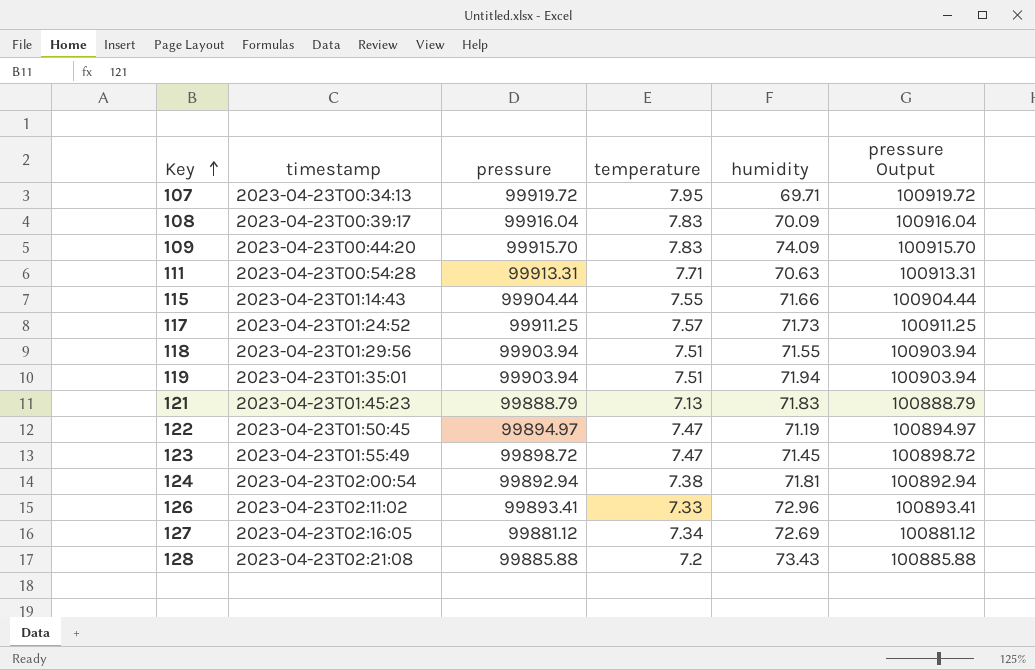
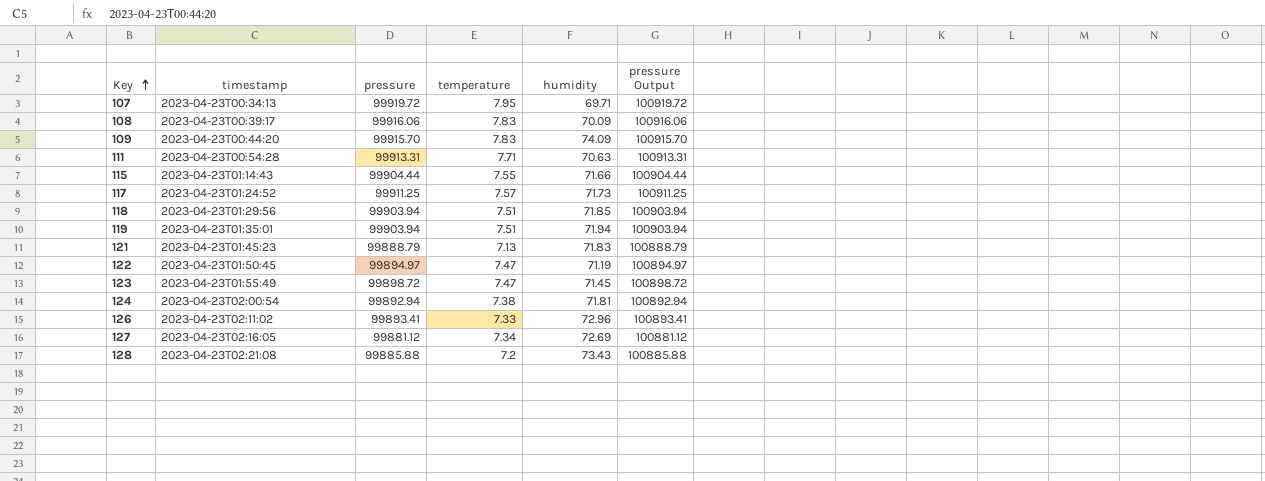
108 | pressure: 99916.04 -> 99916.06
108 | pressure Output: 100916.04 -> 100916.06
118 | humidity: 71.55 -> 71.85

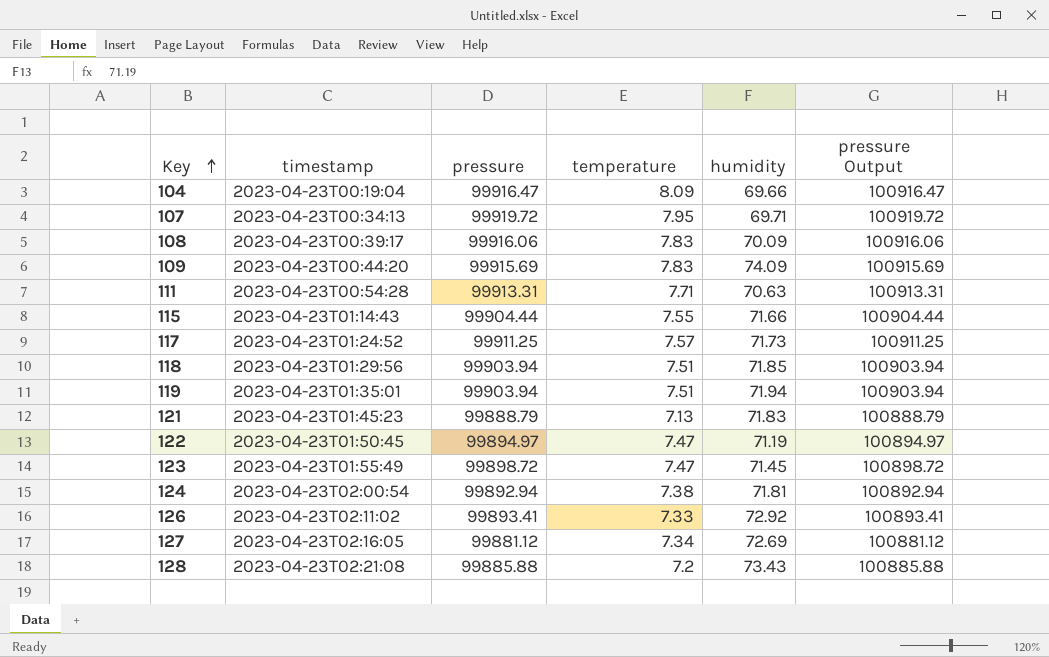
row 104: none -> 2023-04-23T00:19:04 | 99916.47 | 8.09 | 69.66 | 100916.47
109 | pressure: 99915.70 -> 99915.69
109 | pressure Output: 100915.70 -> 100915.69
126 | humidity: 72.96 -> 72.92

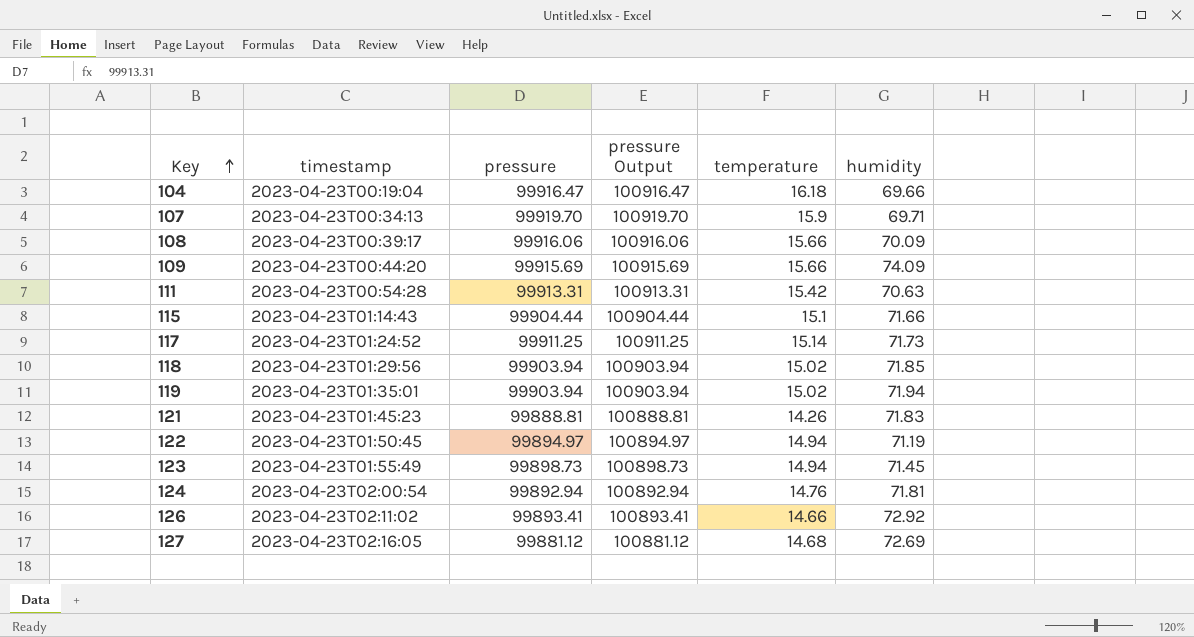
column pressure Output | position: 6 -> 4
row 128: 2023-04-23T02:21:08 | 99885.88 | 7.2 | 73.43 | 100885.88 -> none
104 | temperature: 8.09 -> 16.18
107 | pressure: 99919.72 -> 99919.70
107 | pressure Output: 100919.72 -> 100919.70
107 | temperature: 7.95 -> 15.9
108 | temperature: 7.83 -> 15.66
109 | temperature: 7.83 -> 15.66
111 | temperature: 7.71 -> 15.42
115 | temperature: 7.55 -> 15.1
117 | temperature: 7.57 -> 15.14
118 | temperature: 7.51 -> 15.02
119 | temperature: 7.51 -> 15.02
121 | pressure: 99888.79 -> 99888.81
121 | pressure Output: 100888.79 -> 100888.81
121 | temperature: 7.13 -> 14.26
122 | temperature: 7.47 -> 14.94
123 | pressure: 99898.72 -> 99898.73
123 | pressure Output: 100898.72 -> 100898.73
123 | temperature: 7.47 -> 14.94
124 | temperature: 7.38 -> 14.76
126 | temperature: 7.33 -> 14.66
127 | temperature: 7.34 -> 14.68

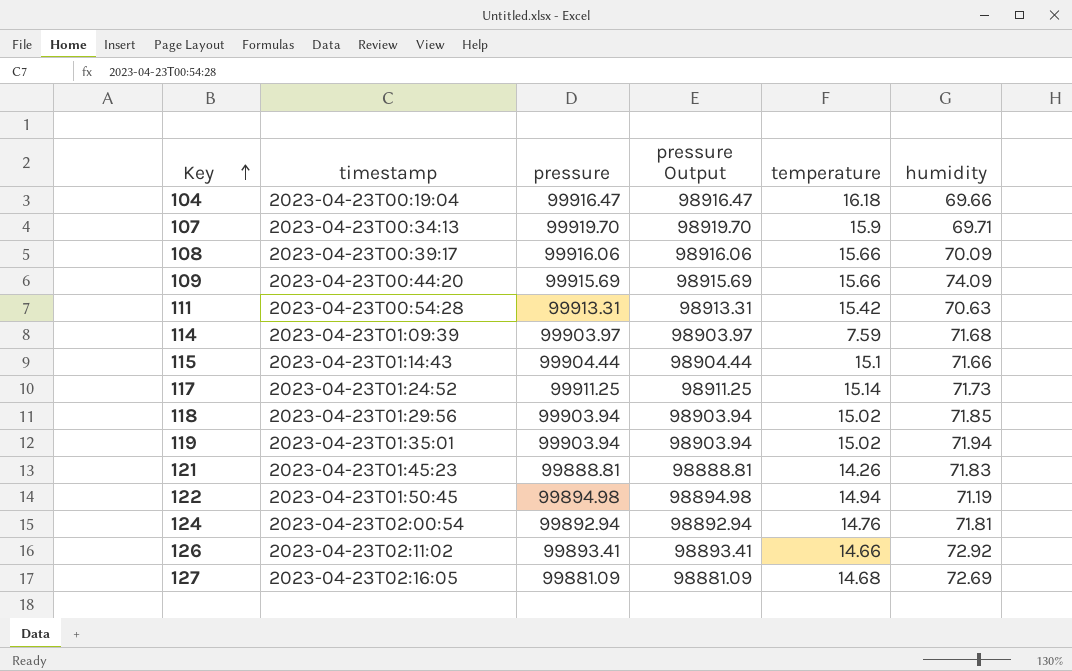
column pressure Output | formula: [pressure] + 1000 -> [pressure] - 1000
row 123: 2023-04-23T01:55:49 | 99898.73 | 100898.73 | 14.94 | 71.45 -> none
row 114: none -> 2023-04-23T01:09:39 | 99903.97 | 98903.97 | 7.59 | 71.68
122 | pressure: 99894.97 -> 99894.98
127 | pressure: 99881.12 -> 99881.09

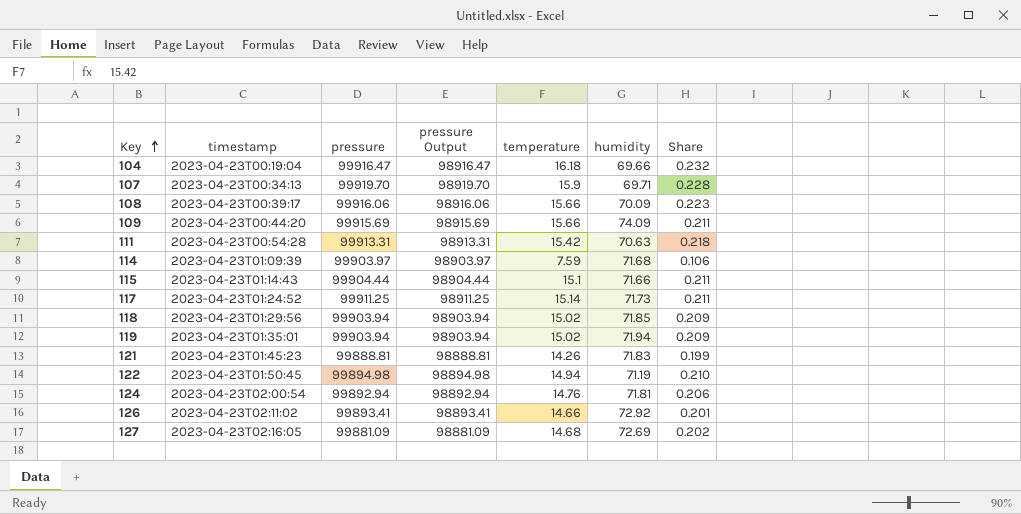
column Share | formula: none -> [temperature] / [humidity]

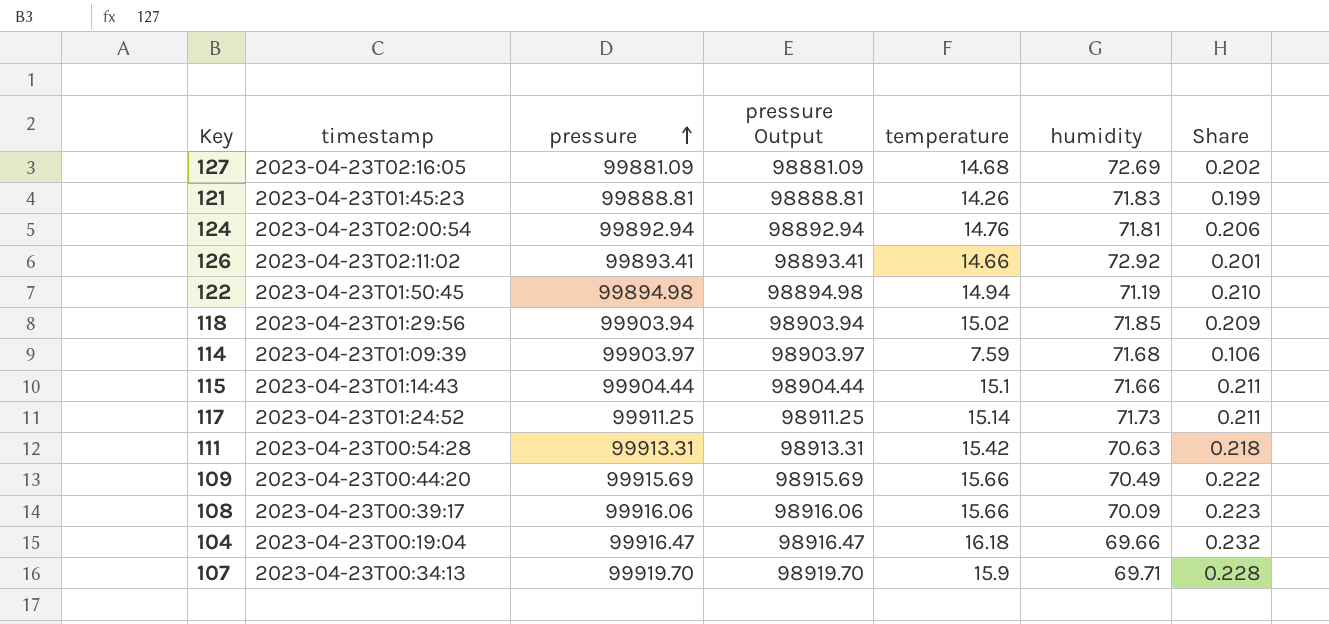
row order: Key ascending -> pressure ascending
row 119: 2023-04-23T01:35:01 | 99903.94 | 98903.94 | 15.02 | 71.94 | 0.209 -> none
109 | humidity: 74.09 -> 70.49
109 | Share: 0.211 -> 0.222

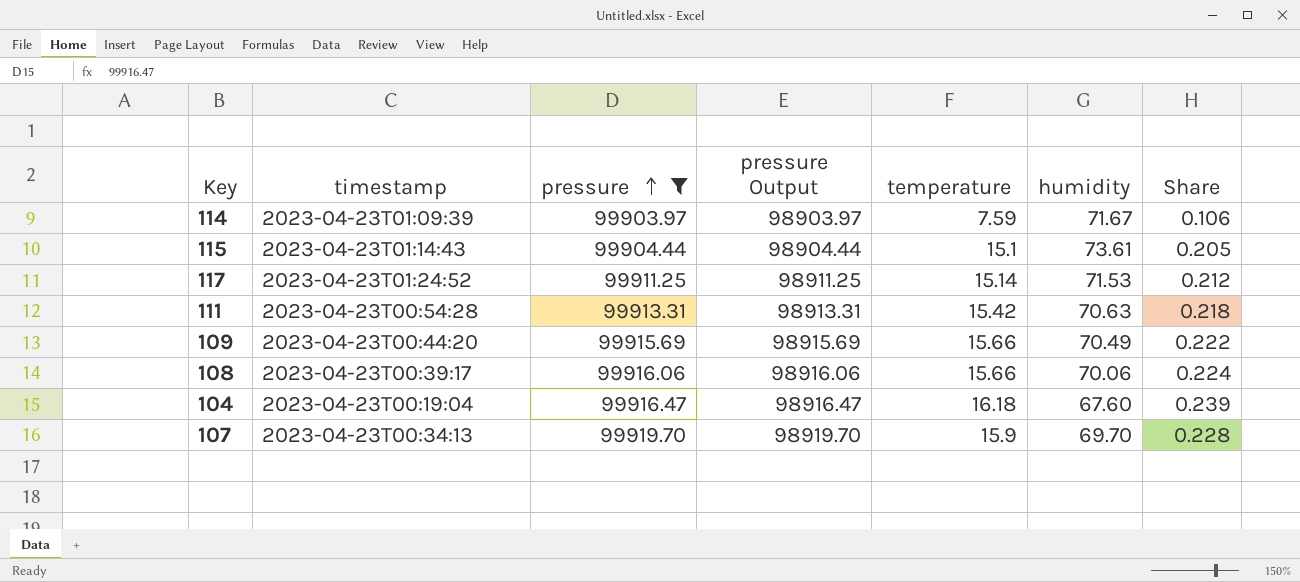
filter: none -> pressure >= 99903.97
114 | humidity: 71.68 -> 71.67
115 | humidity: 71.66 -> 73.61
115 | Share: 0.211 -> 0.205
117 | humidity: 71.73 -> 71.53
117 | Share: 0.211 -> 0.212
108 | humidity: 70.09 -> 70.06
108 | Share: 0.223 -> 0.224
104 | humidity: 69.66 -> 67.60
104 | Share: 0.232 -> 0.239
107 | humidity: 69.71 -> 69.70

